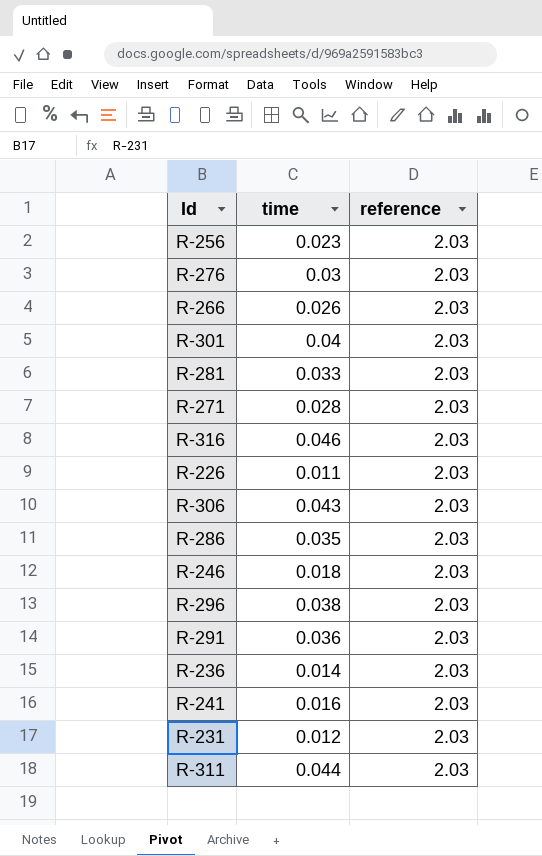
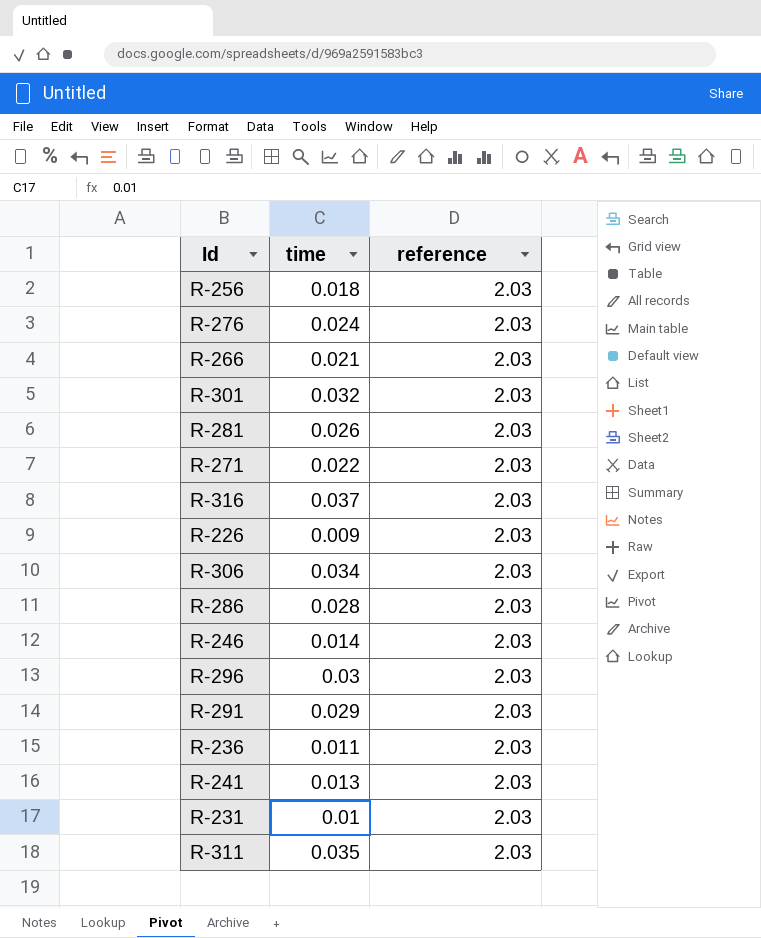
R-256 | time: 0.023 -> 0.018
R-276 | time: 0.03 -> 0.024
R-266 | time: 0.026 -> 0.021
R-301 | time: 0.04 -> 0.032
R-281 | time: 0.033 -> 0.026
R-271 | time: 0.028 -> 0.022
R-316 | time: 0.046 -> 0.037
R-226 | time: 0.011 -> 0.009
R-306 | time: 0.043 -> 0.034
R-286 | time: 0.035 -> 0.028
R-246 | time: 0.018 -> 0.014
R-296 | time: 0.038 -> 0.03
R-291 | time: 0.036 -> 0.029
R-236 | time: 0.014 -> 0.011
R-241 | time: 0.016 -> 0.013
R-231 | time: 0.012 -> 0.01
R-311 | time: 0.044 -> 0.035

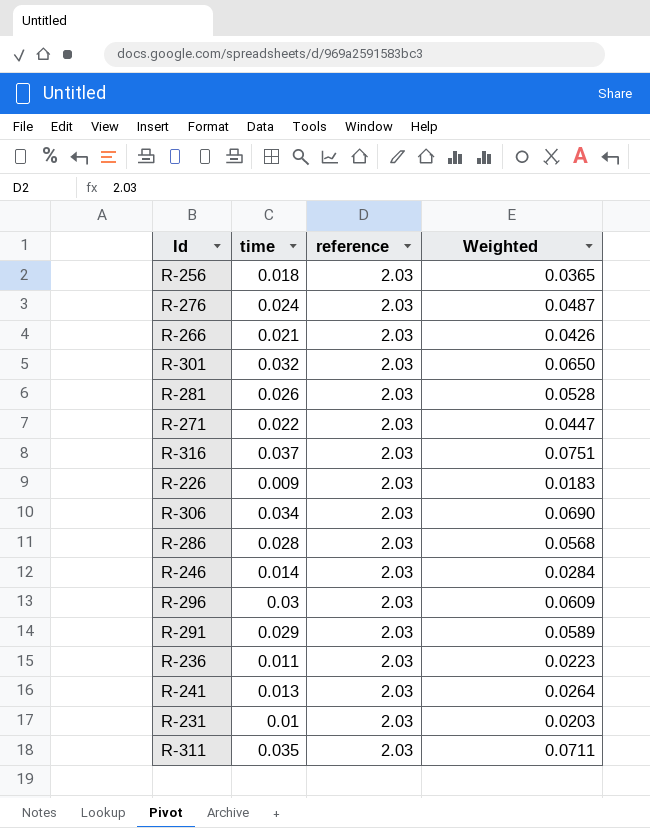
column Weighted | formula: none -> [time] * [reference]

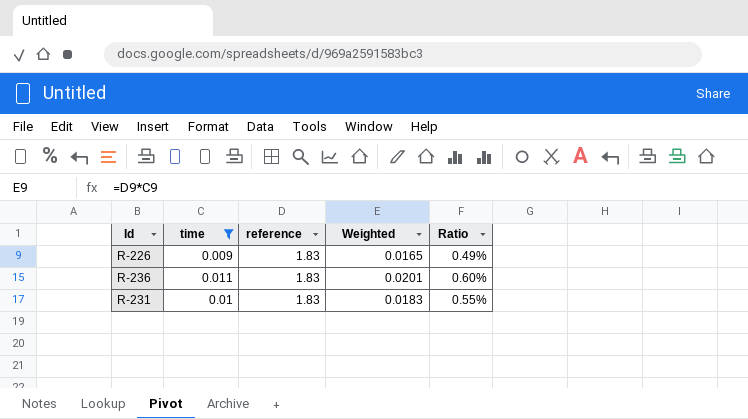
filter: none -> time <= 0.011
column Ratio | formula: none -> [time] / [reference]
R-226 | reference: 2.03 -> 1.83
R-226 | Weighted: 0.0183 -> 0.0165
R-236 | reference: 2.03 -> 1.83
R-236 | Weighted: 0.0223 -> 0.0201
R-231 | reference: 2.03 -> 1.83
R-231 | Weighted: 0.0203 -> 0.0183

